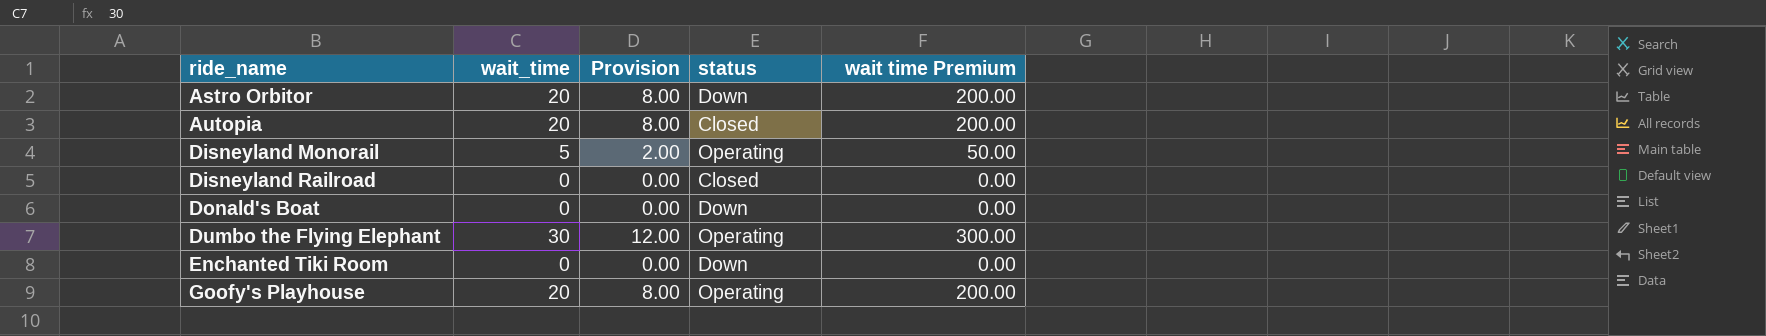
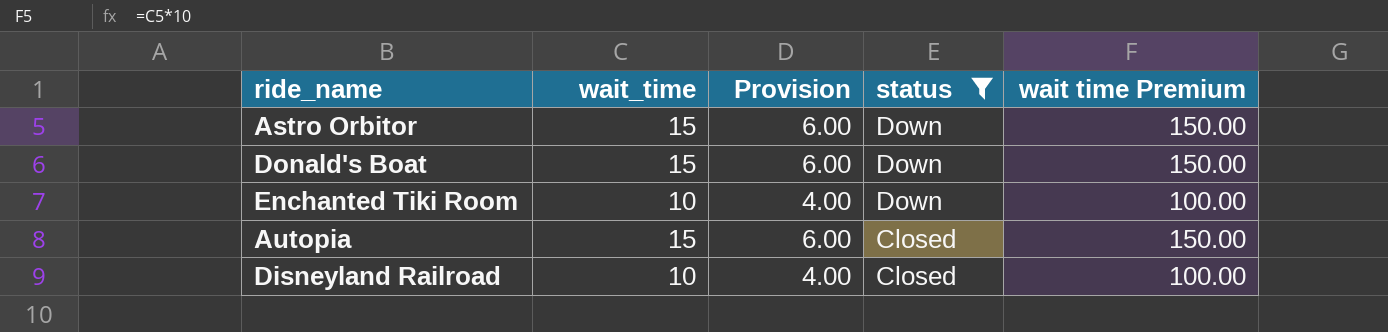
filter: none -> status != Operating
row order: ride_name ascending -> status descending
Astro Orbitor | wait_time: 20 -> 15
Astro Orbitor | Provision: 8.00 -> 6.00
Astro Orbitor | wait time Premium: 200.00 -> 150.00
Donald's Boat | wait_time: 0 -> 15
Donald's Boat | Provision: 0.00 -> 6.00
Donald's Boat | wait time Premium: 0.00 -> 150.00
Enchanted Tiki Room | wait_time: 0 -> 10
Enchanted Tiki Room | Provision: 0.00 -> 4.00
Enchanted Tiki Room | wait time Premium: 0.00 -> 100.00
Autopia | wait_time: 20 -> 15
Autopia | Provision: 8.00 -> 6.00
Autopia | wait time Premium: 200.00 -> 150.00
Disneyland Railroad | wait_time: 0 -> 10
Disneyland Railroad | Provision: 0.00 -> 4.00
Disneyland Railroad | wait time Premium: 0.00 -> 100.00

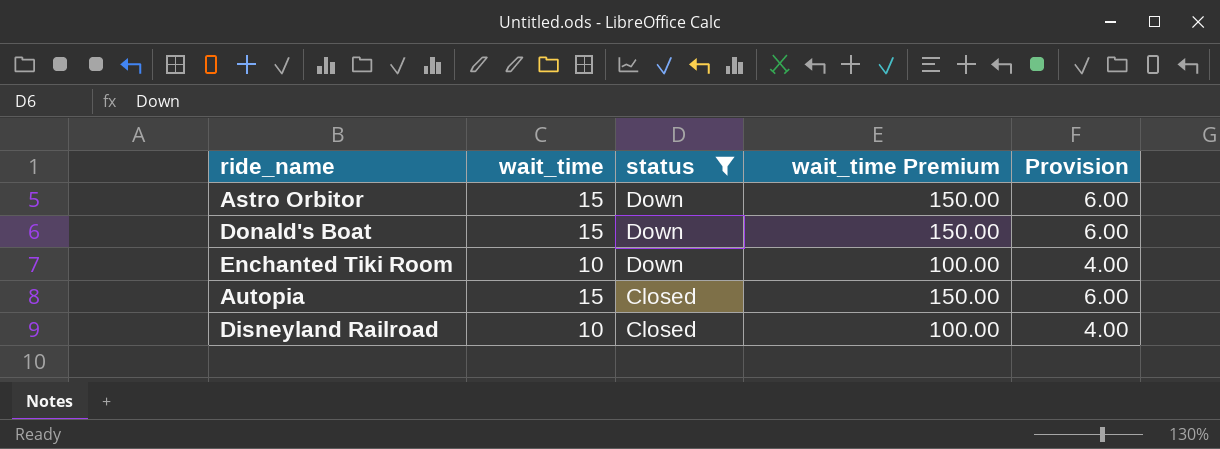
column name: wait time Premium -> wait_time Premium
column Provision | position: 3 -> 5

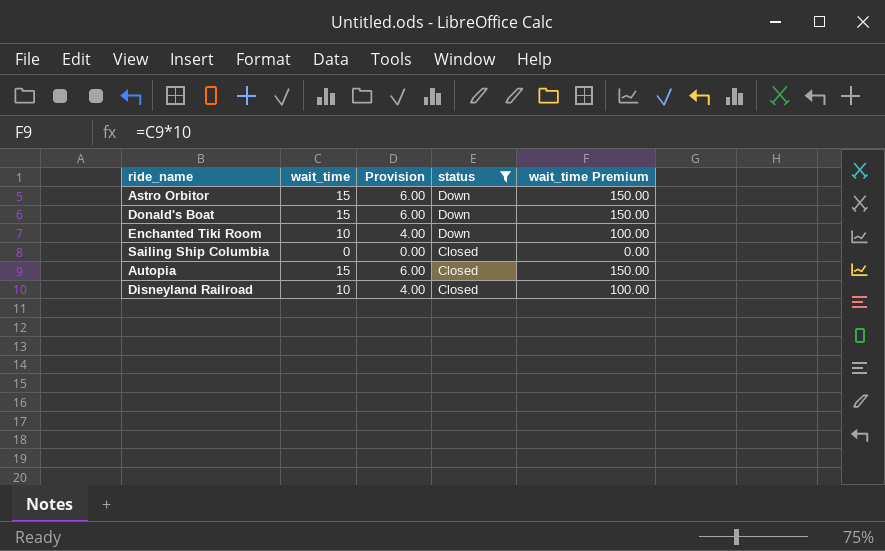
column Provision | position: 5 -> 3
row Sailing Ship Columbia: none -> 0 | 0.00 | Closed | 0.00

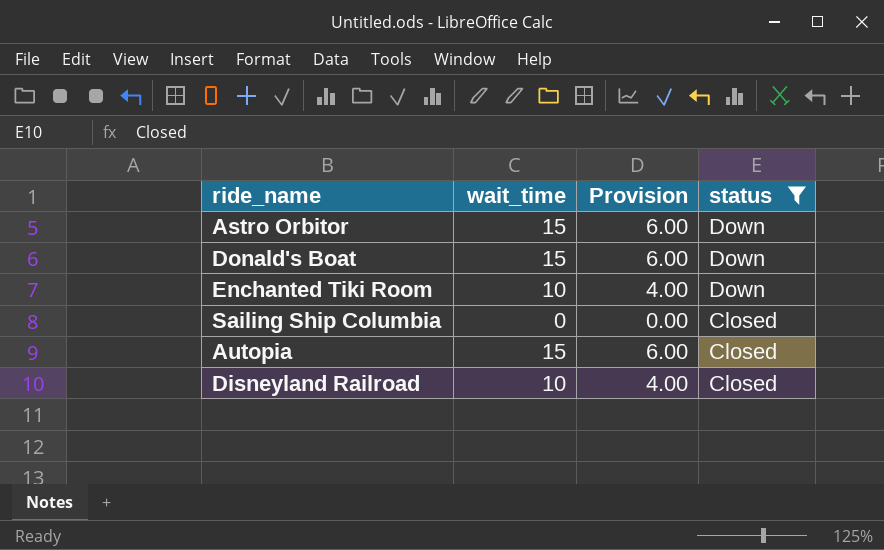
column wait_time Premium | formula: [wait_time] * 10 -> none

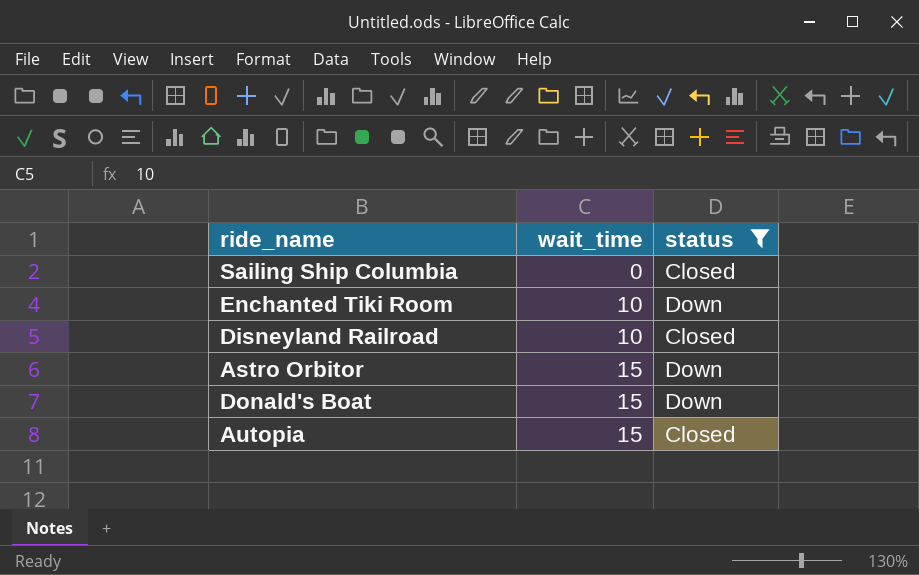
row order: status descending -> wait_time ascending
column Provision | formula: [wait_time] * 0.4 -> none

